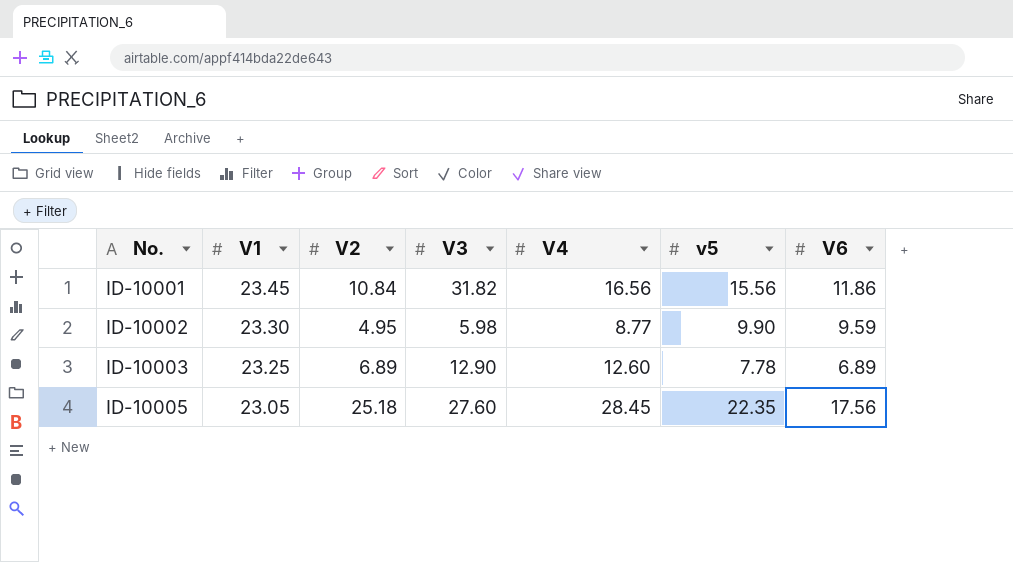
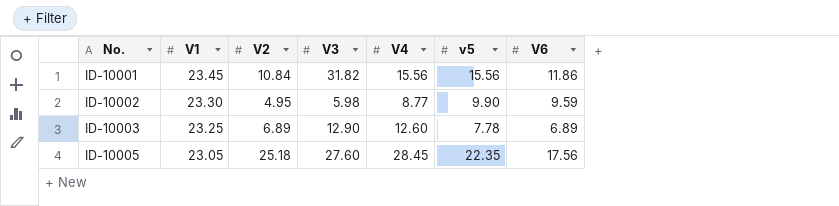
ID-10001 | V4: 16.56 -> 15.56

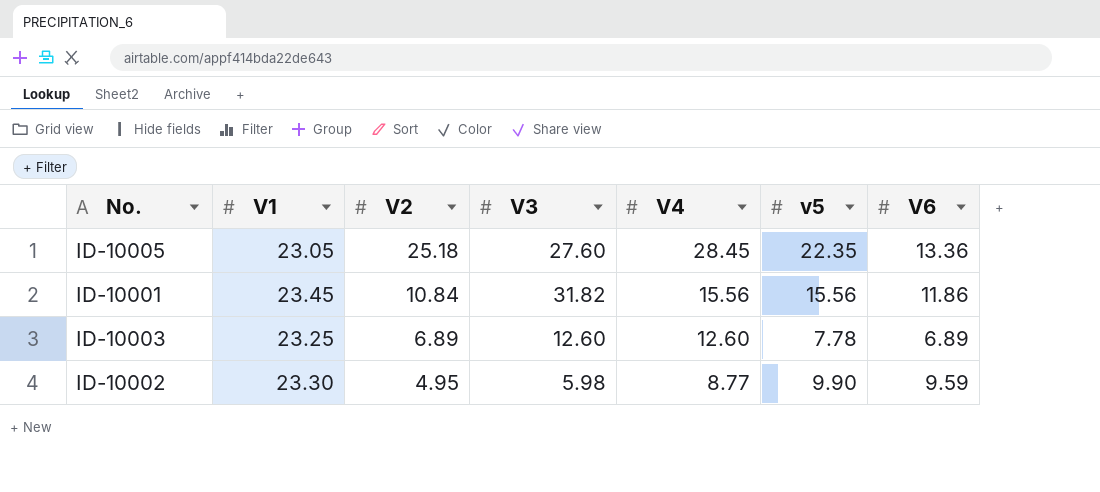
row order: No. ascending -> V2 descending
ID-10005 | V6: 17.56 -> 13.36
ID-10003 | V3: 12.90 -> 12.60

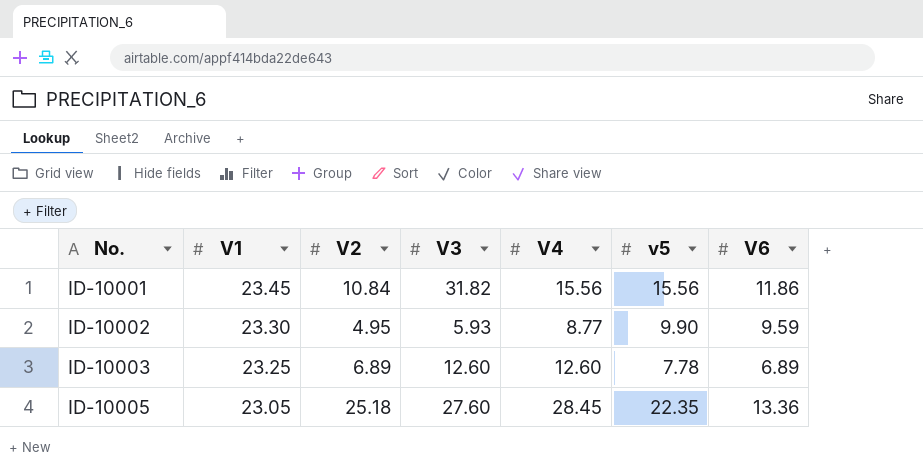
row order: V2 descending -> No. ascending
ID-10002 | V3: 5.98 -> 5.93

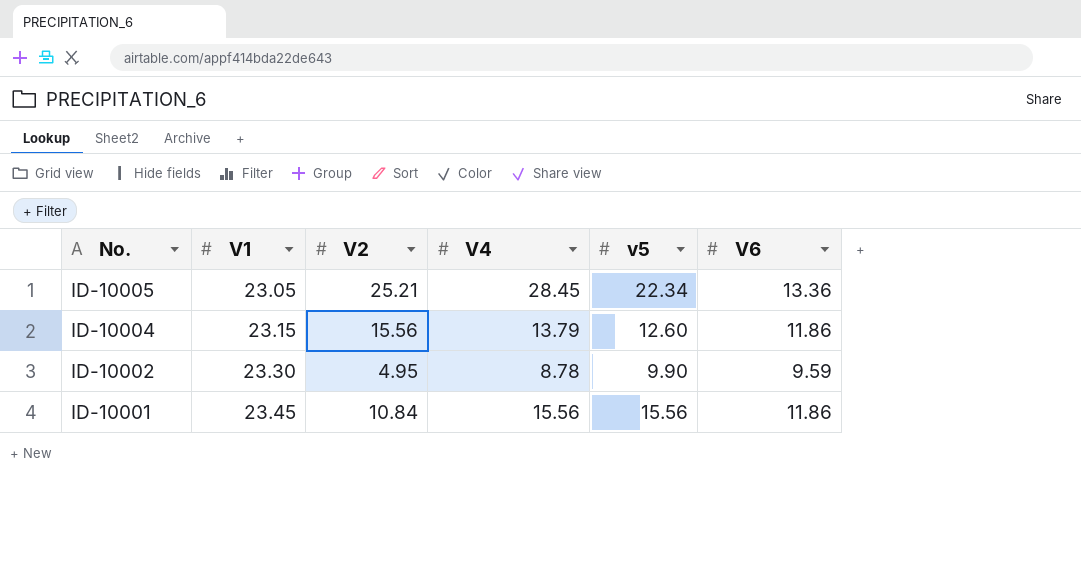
row order: No. ascending -> No. descending
column V3 | position: 4 -> none
row ID-10003: 23.25 | 6.89 | 12.60 | 12.60 | 7.78 | 6.89 -> none
ID-10005 | V2: 25.18 -> 25.21
ID-10005 | v5: 22.35 -> 22.34
row ID-10004: none -> 23.15 | 15.56 | 13.79 | 12.60 | 11.86
ID-10002 | V4: 8.77 -> 8.78

